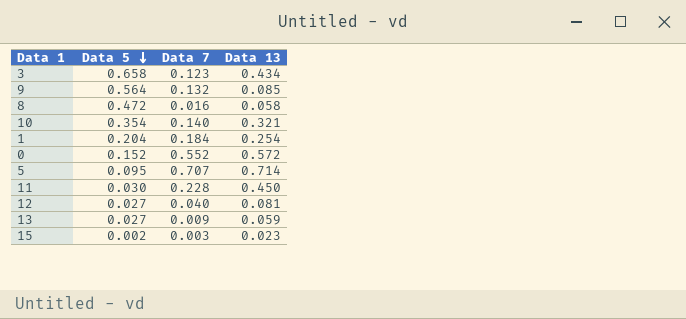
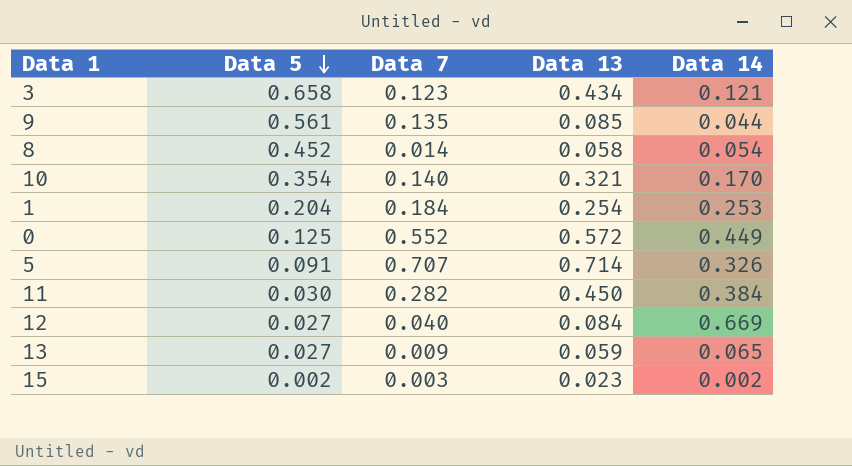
column Data 14 | position: none -> 5
9 | Data 5: 0.564 -> 0.561
9 | Data 7: 0.132 -> 0.135
8 | Data 5: 0.472 -> 0.452
8 | Data 7: 0.016 -> 0.014
0 | Data 5: 0.152 -> 0.125
5 | Data 5: 0.095 -> 0.091
11 | Data 7: 0.228 -> 0.282
12 | Data 13: 0.081 -> 0.084

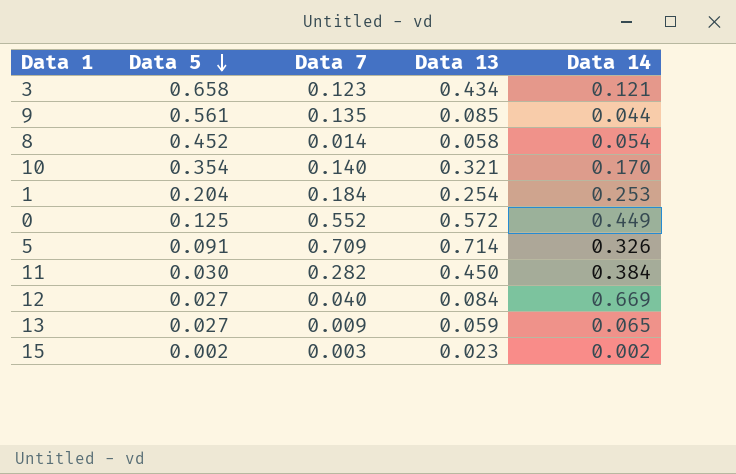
5 | Data 7: 0.707 -> 0.709

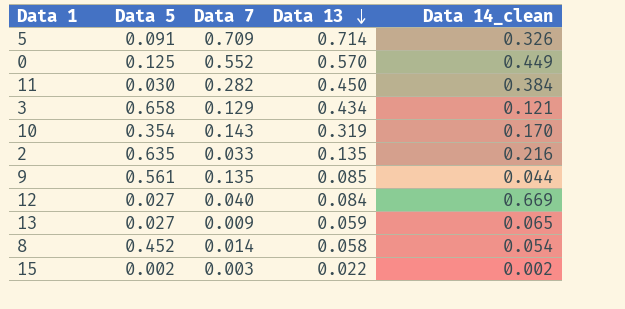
row order: Data 5 descending -> Data 13 descending
column name: Data 14 -> Data 14_clean
row 1: 0.204 | 0.184 | 0.254 | 0.253 -> none
0 | Data 13: 0.572 -> 0.570
3 | Data 7: 0.123 -> 0.129
10 | Data 7: 0.140 -> 0.143
10 | Data 13: 0.321 -> 0.319
row 2: none -> 0.635 | 0.033 | 0.135 | 0.216
15 | Data 13: 0.023 -> 0.022

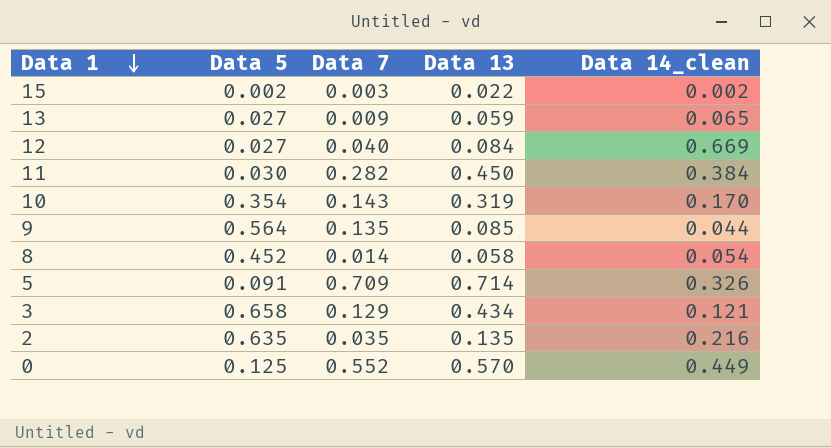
row order: Data 13 descending -> Data 1 descending
9 | Data 5: 0.561 -> 0.564
2 | Data 7: 0.033 -> 0.035

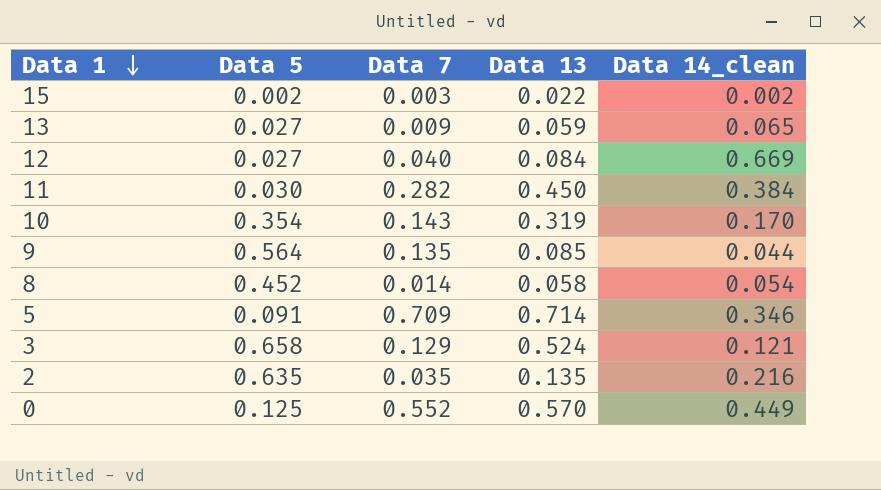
5 | Data 14_clean: 0.326 -> 0.346
3 | Data 13: 0.434 -> 0.524

